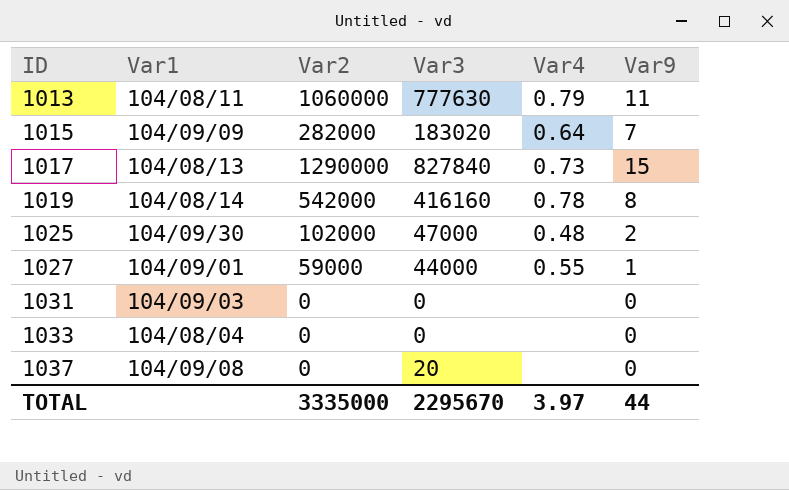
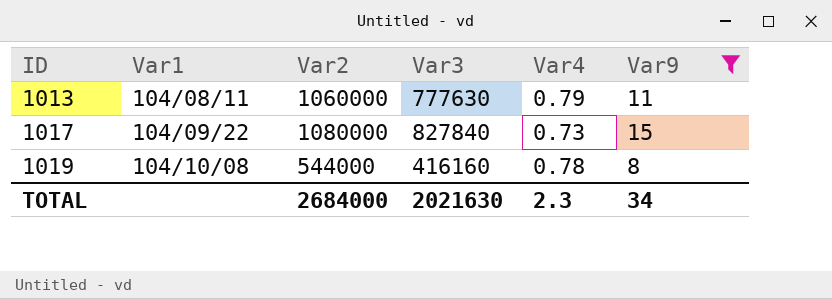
filter: none -> Var9 >= 8
1017 | Var1: 104/08/13 -> 104/09/22
1017 | Var2: 1290000 -> 1080000
1019 | Var1: 104/08/14 -> 104/10/08
1019 | Var2: 542000 -> 544000
TOTAL | Var2: 3335000 -> 2684000
TOTAL | Var3: 2295670 -> 2021630
TOTAL | Var4: 3.97 -> 2.3
TOTAL | Var9: 44 -> 34

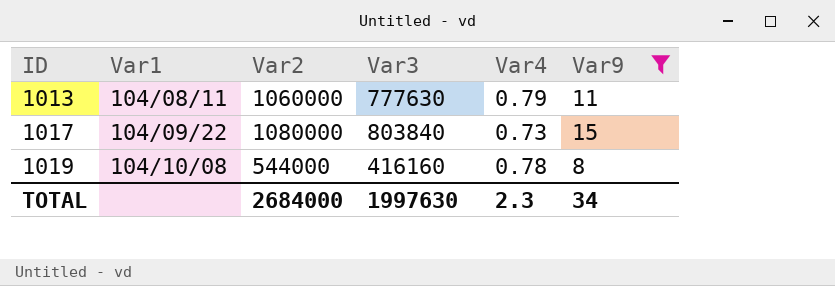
1017 | Var3: 827840 -> 803840
TOTAL | Var3: 2021630 -> 1997630

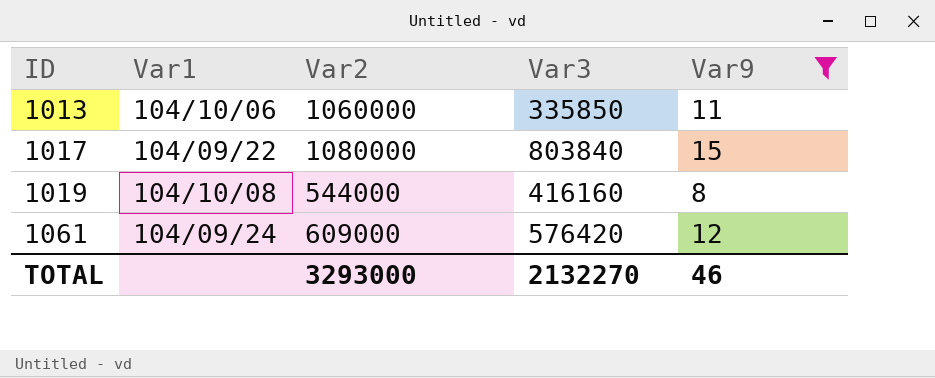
column Var4 | position: 5 -> none
1013 | Var1: 104/08/11 -> 104/10/06
1013 | Var3: 777630 -> 335850
row 1061: none -> 104/09/24 | 609000 | 576420 | 12
TOTAL | Var2: 2684000 -> 3293000
TOTAL | Var3: 1997630 -> 2132270
TOTAL | Var9: 34 -> 46

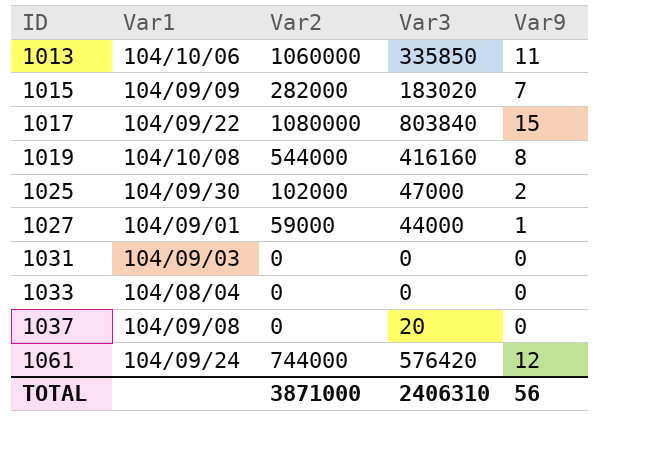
filter: Var9 >= 8 -> none
1061 | Var2: 609000 -> 744000
TOTAL | Var2: 3293000 -> 3871000
TOTAL | Var3: 2132270 -> 2406310
TOTAL | Var9: 46 -> 56

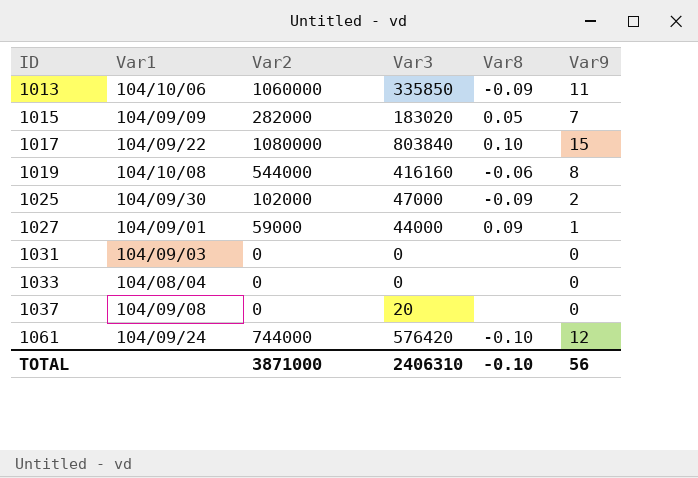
column Var8 | position: none -> 5

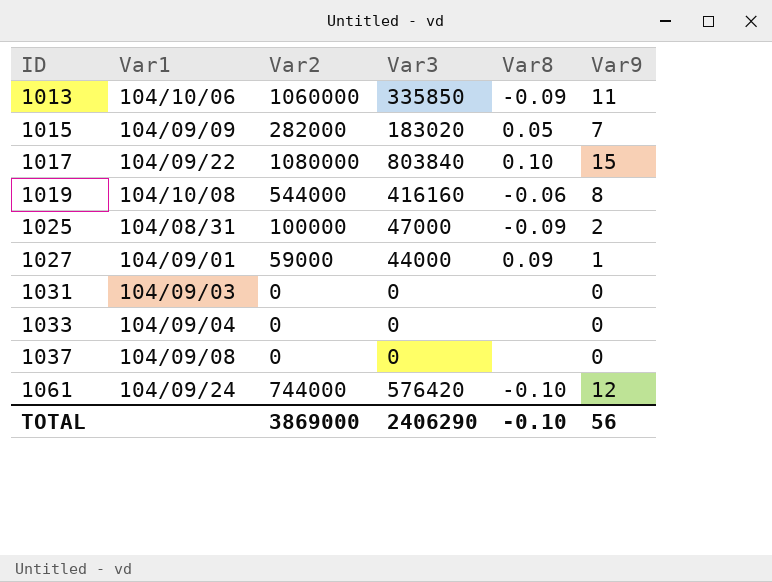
1025 | Var1: 104/09/30 -> 104/08/31
1025 | Var2: 102000 -> 100000
1033 | Var1: 104/08/04 -> 104/09/04
1037 | Var3: 20 -> 0
TOTAL | Var2: 3871000 -> 3869000
TOTAL | Var3: 2406310 -> 2406290

